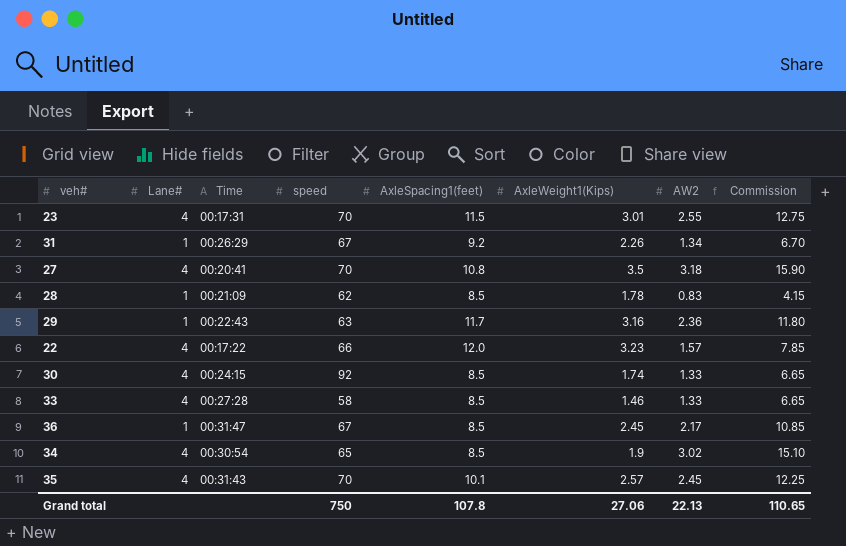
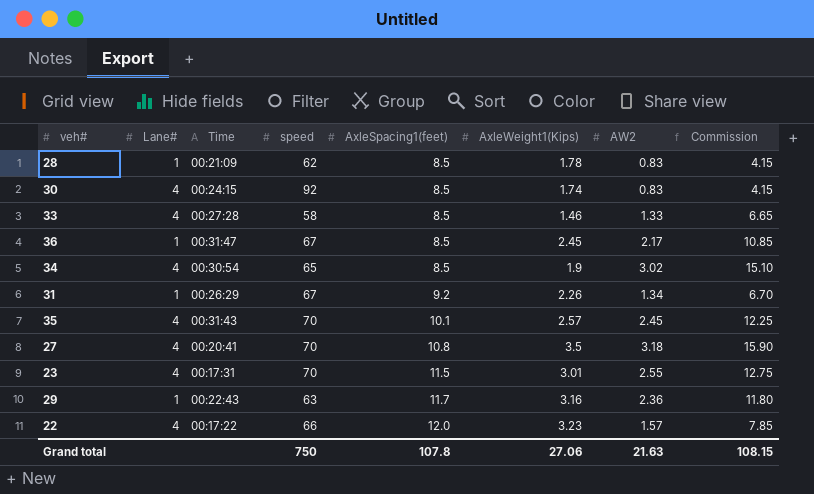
row order: none -> AxleSpacing1(feet) ascending
30 | AW2: 1.33 -> 0.83
30 | Commission: 6.65 -> 4.15
Grand total | AW2: 22.13 -> 21.63
Grand total | Commission: 110.65 -> 108.15

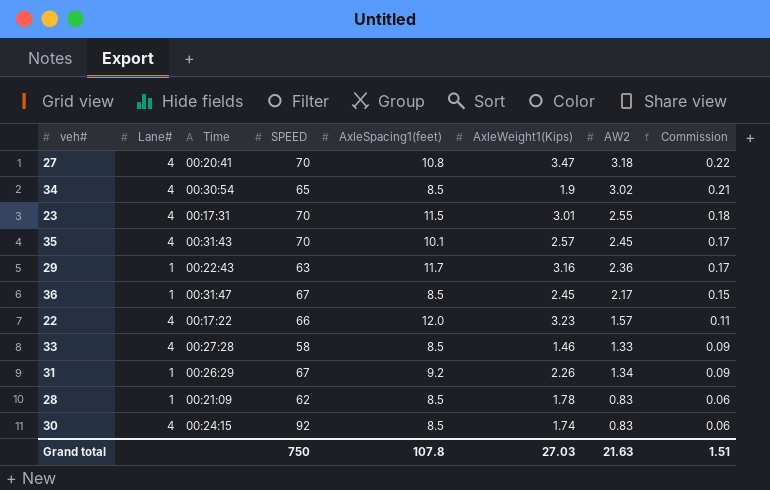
row order: AxleSpacing1(feet) ascending -> Commission descending
column name: speed -> SPEED
column Commission | formula: [AW2] * 5 -> [AW2] * 0.07
27 | AxleWeight1(Kips): 3.5 -> 3.47
Grand total | AxleWeight1(Kips): 27.06 -> 27.03
Grand total | Commission: 108.15 -> 1.51

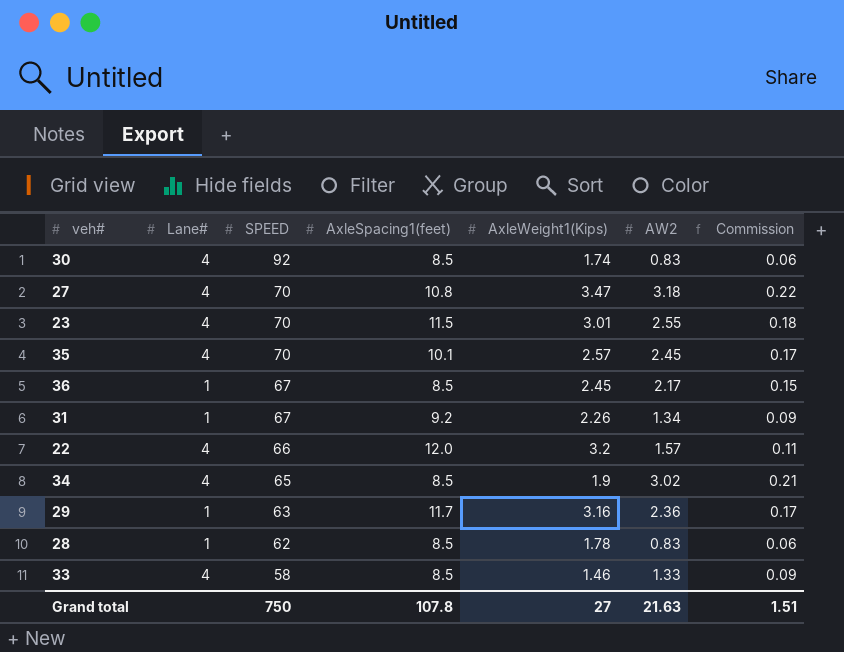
row order: Commission descending -> SPEED descending
column Time | position: 3 -> none
22 | AxleWeight1(Kips): 3.23 -> 3.2
Grand total | AxleWeight1(Kips): 27.03 -> 27

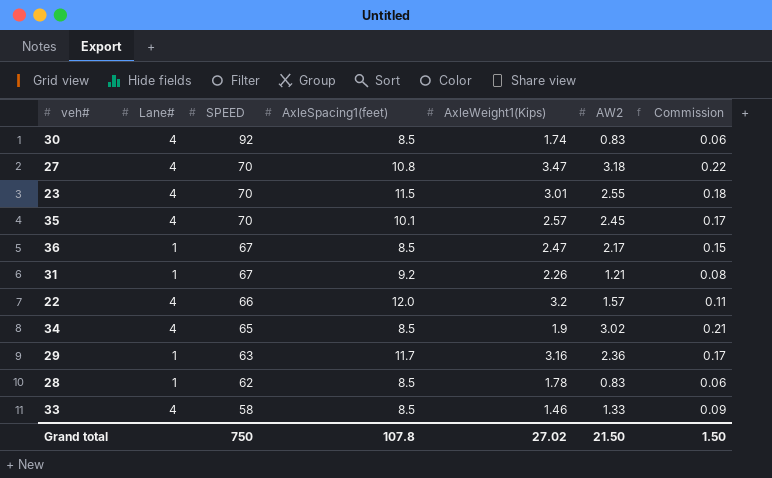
36 | AxleWeight1(Kips): 2.45 -> 2.47
31 | AW2: 1.34 -> 1.21
31 | Commission: 0.09 -> 0.08
Grand total | AxleWeight1(Kips): 27 -> 27.02
Grand total | AW2: 21.63 -> 21.50
Grand total | Commission: 1.51 -> 1.50

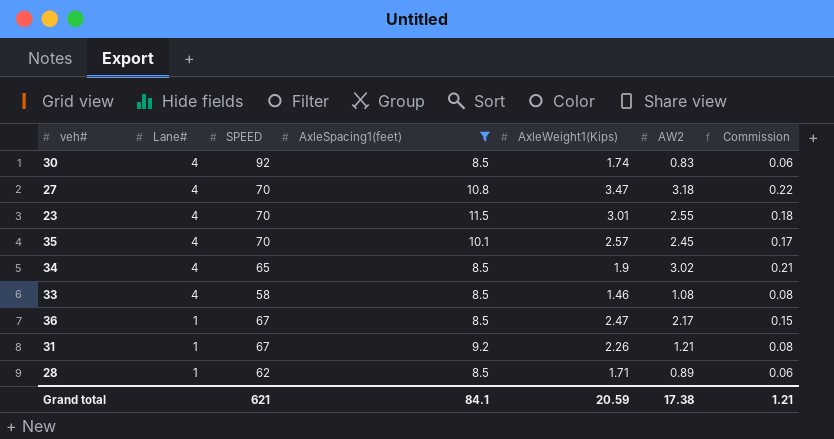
filter: none -> AxleSpacing1(feet) <= 11.5
row order: SPEED descending -> Lane# descending
33 | AW2: 1.33 -> 1.08
33 | Commission: 0.09 -> 0.08
28 | AxleWeight1(Kips): 1.78 -> 1.71
28 | AW2: 0.83 -> 0.89
Grand total | SPEED: 750 -> 621
Grand total | AxleSpacing1(feet): 107.8 -> 84.1
Grand total | AxleWeight1(Kips): 27.02 -> 20.59
Grand total | AW2: 21.50 -> 17.38
Grand total | Commission: 1.50 -> 1.21

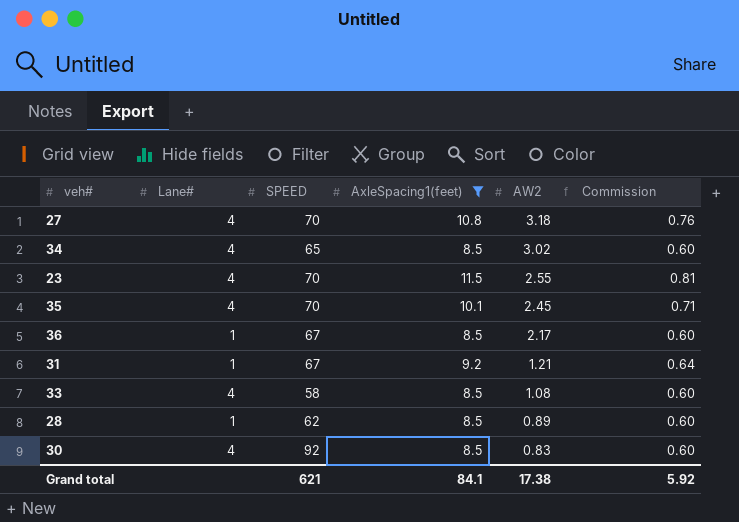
row order: Lane# descending -> AW2 descending
column AxleWeight1(Kips) | position: 5 -> none
column Commission | formula: [AW2] * 0.07 -> [AxleSpacing1(feet)] * 0.07
Grand total | Commission: 1.21 -> 5.92

